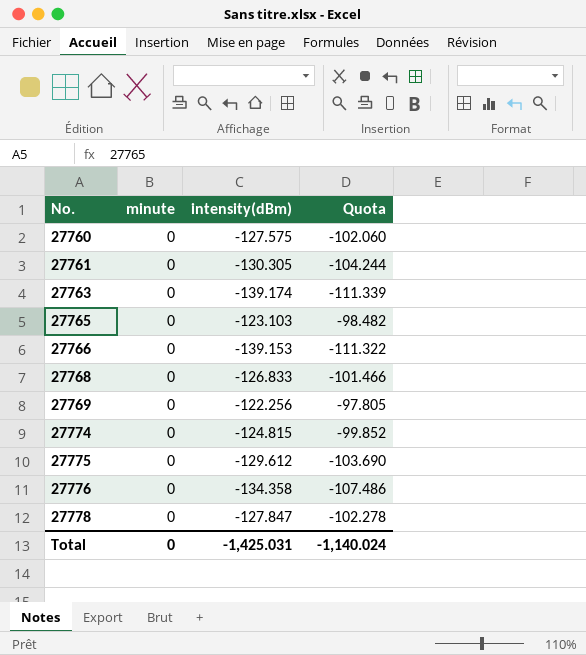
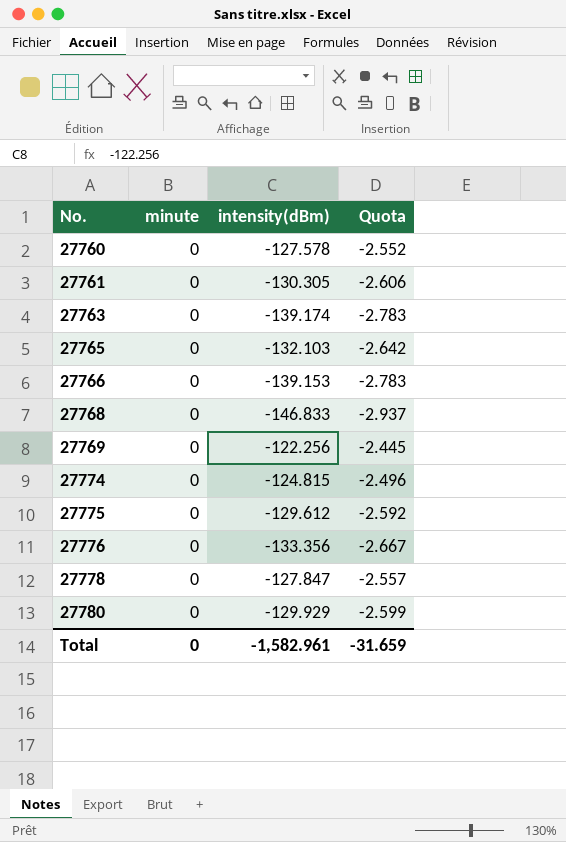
column Quota | formula: [intensity(dBm)] * 0.8 -> [intensity(dBm)] * 0.02
27760 | intensity(dBm): -127.575 -> -127.578
27765 | intensity(dBm): -123.103 -> -132.103
27768 | intensity(dBm): -126.833 -> -146.833
27776 | intensity(dBm): -134.358 -> -133.356
row 27780: none -> 0 | -129.929 | -2.599
Total | intensity(dBm): -1,425.031 -> -1,582.961
Total | Quota: -1,140.024 -> -31.659

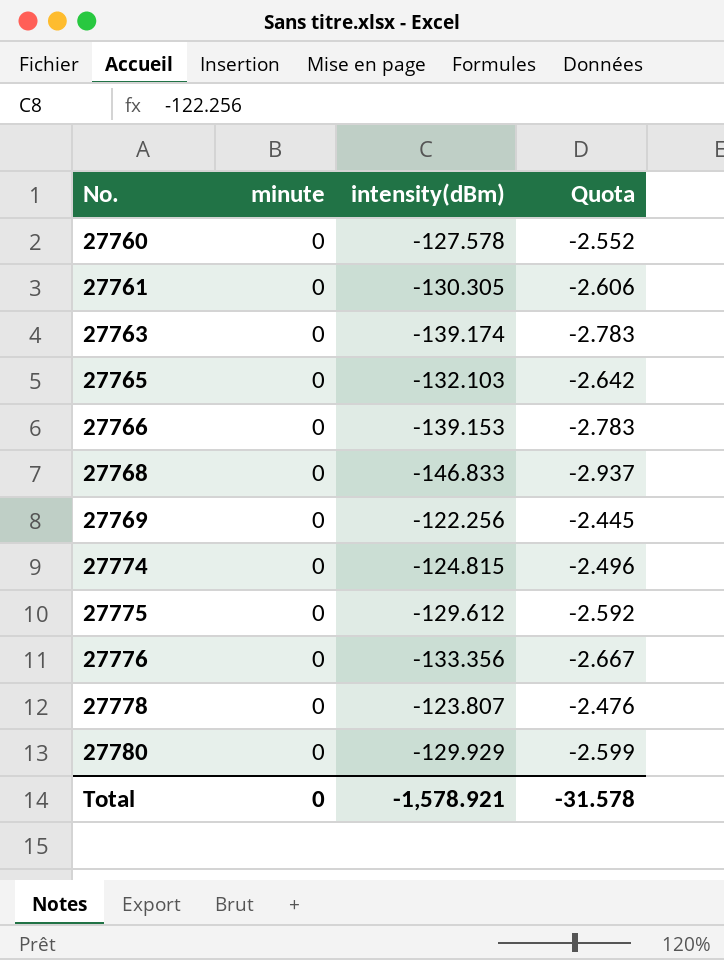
27778 | intensity(dBm): -127.847 -> -123.807
27778 | Quota: -2.557 -> -2.476
Total | intensity(dBm): -1,582.961 -> -1,578.921
Total | Quota: -31.659 -> -31.578

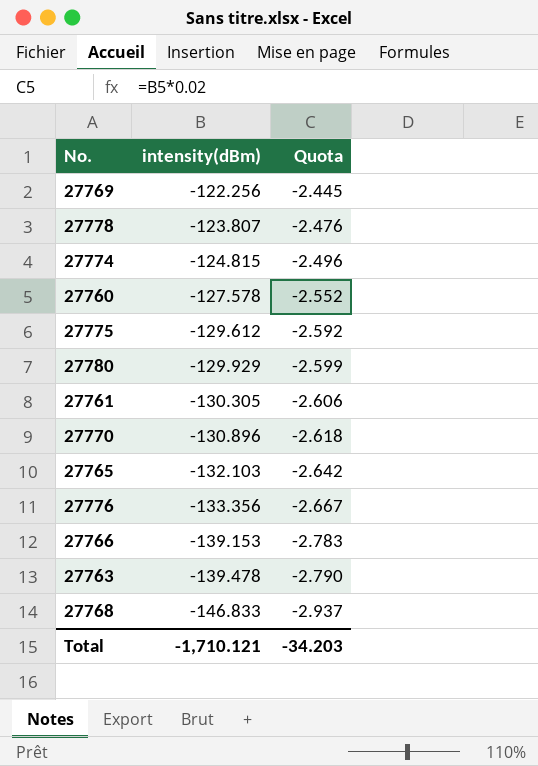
row order: No. ascending -> intensity(dBm) descending
column minute | position: 2 -> none
row 27770: none -> -130.896 | -2.618
27763 | intensity(dBm): -139.174 -> -139.478
27763 | Quota: -2.783 -> -2.790
Total | intensity(dBm): -1,578.921 -> -1,710.121
Total | Quota: -31.578 -> -34.203

